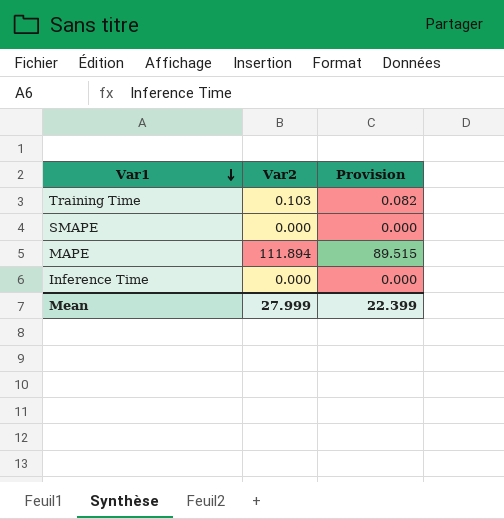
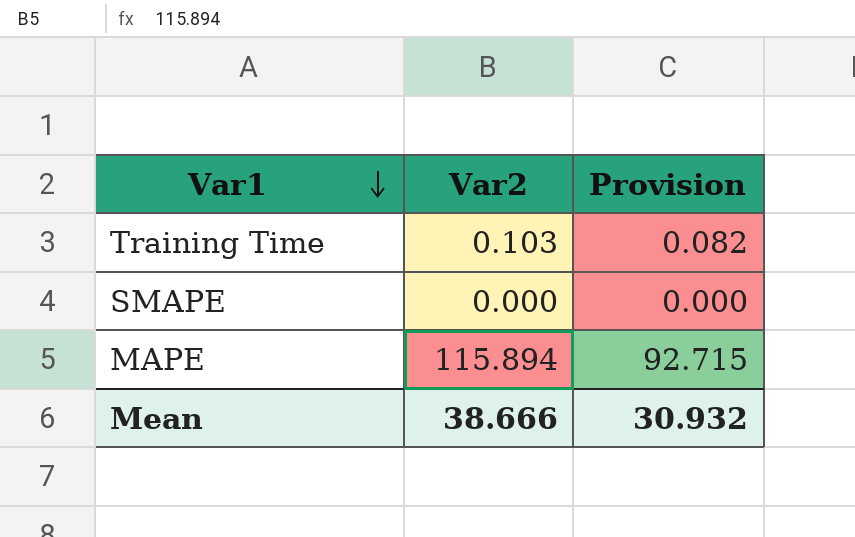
row Inference Time: 0.000 | 0.000 -> none
MAPE | Var2: 111.894 -> 115.894
MAPE | Provision: 89.515 -> 92.715
Mean | Var2: 27.999 -> 38.666
Mean | Provision: 22.399 -> 30.932

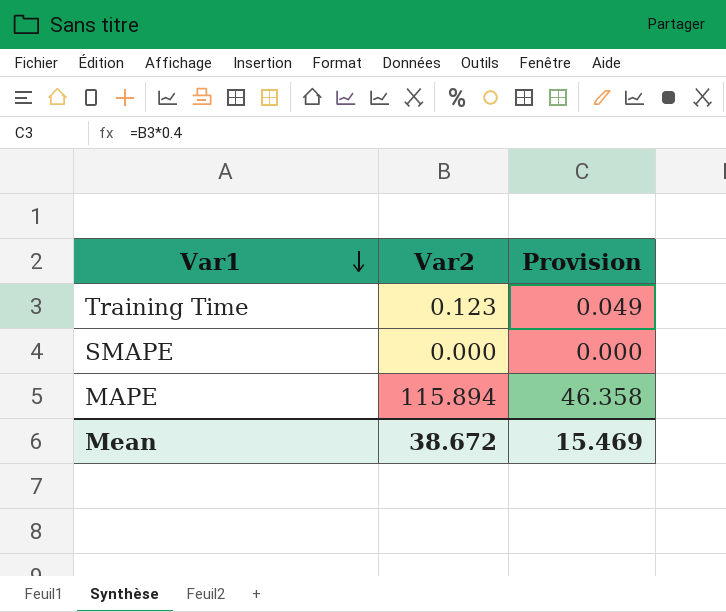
column Provision | formula: [Var2] * 0.8 -> [Var2] * 0.4
Training Time | Var2: 0.103 -> 0.123
Mean | Var2: 38.666 -> 38.672
Mean | Provision: 30.932 -> 15.469

